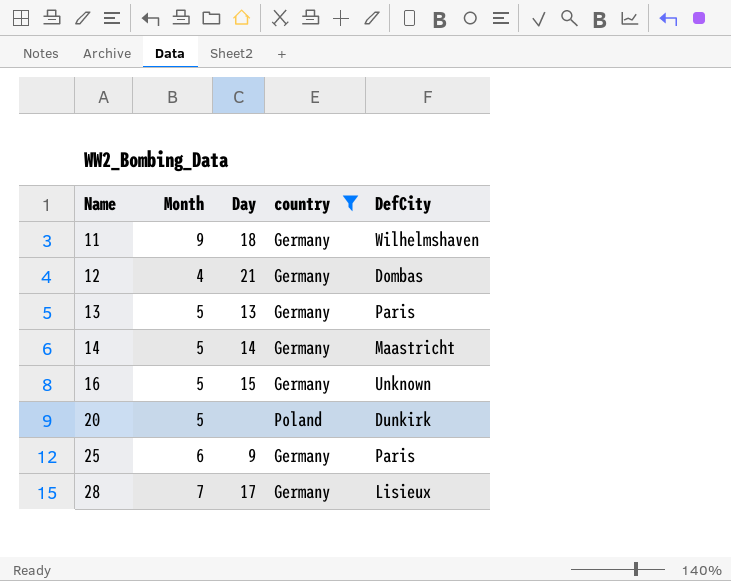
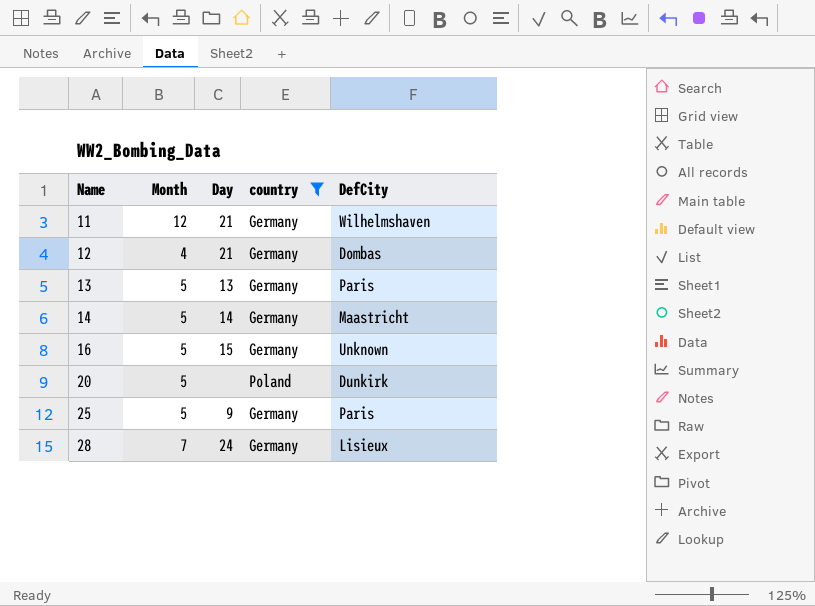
11 | Month: 9 -> 12
11 | Day: 18 -> 21
25 | Month: 6 -> 5
28 | Day: 17 -> 24

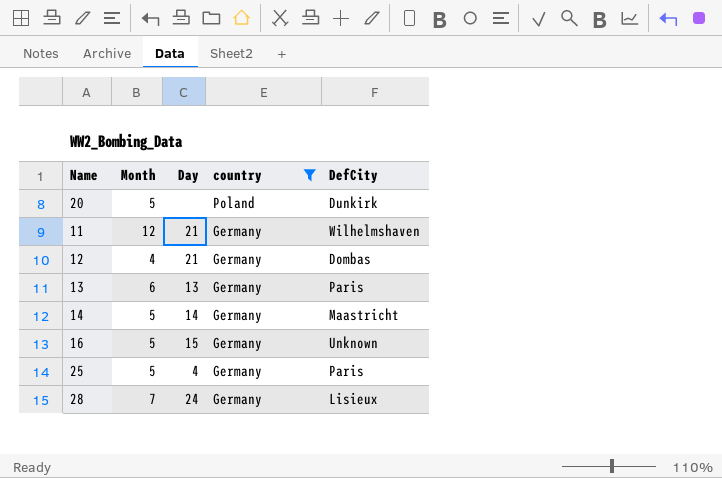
row order: Name ascending -> country descending
13 | Month: 5 -> 6
25 | Day: 9 -> 4

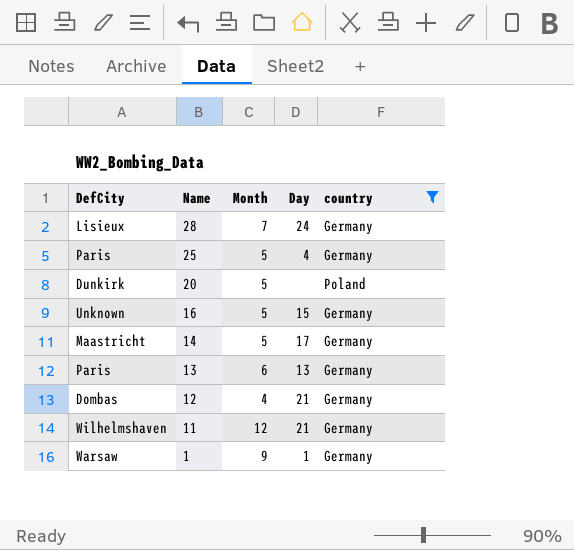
row order: country descending -> Name descending
column DefCity | position: 5 -> 1
14 | Day: 14 -> 17
row 1: none -> Warsaw | 9 | 1 | Germany

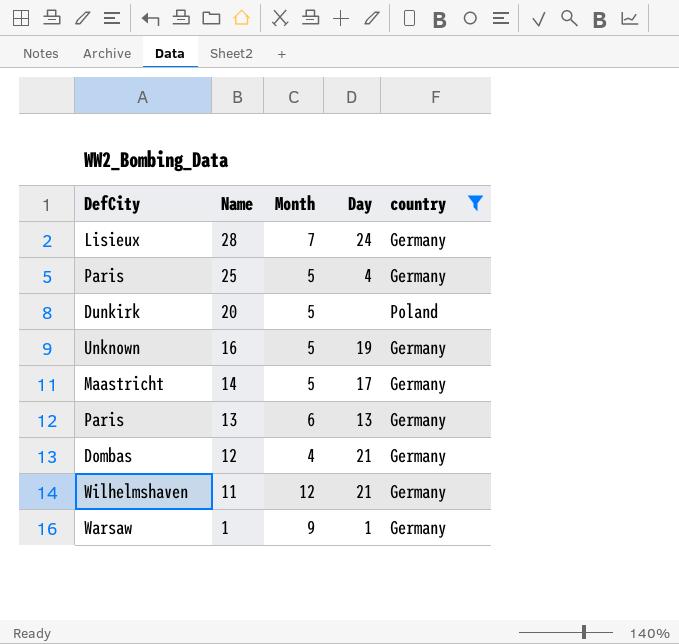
16 | Day: 15 -> 19

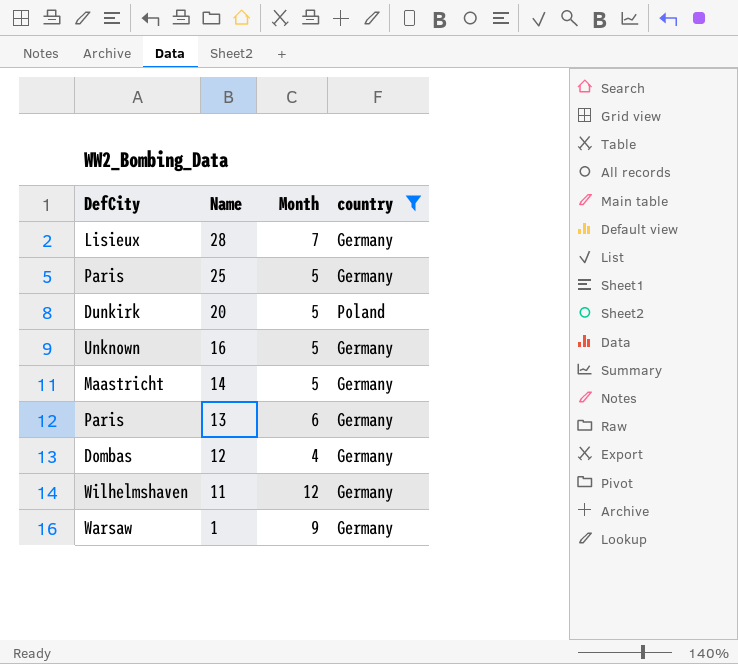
column Day | position: 4 -> none

